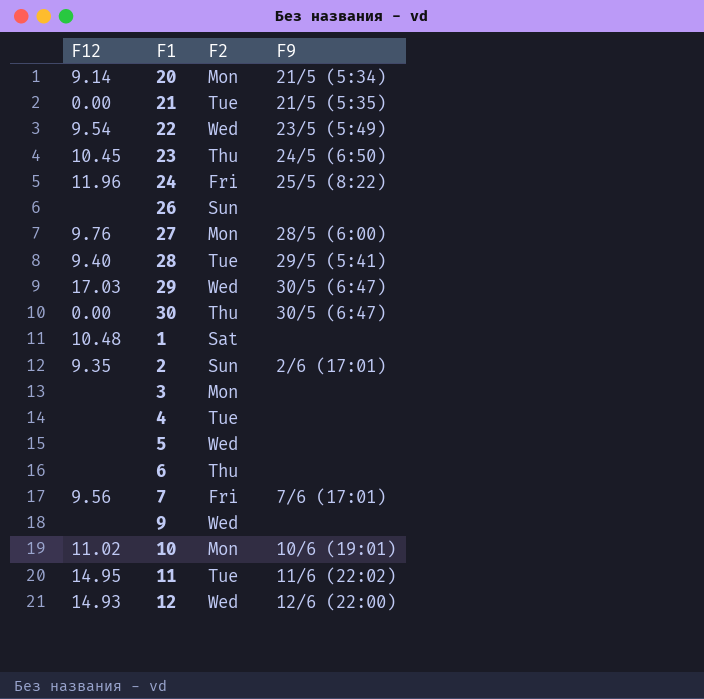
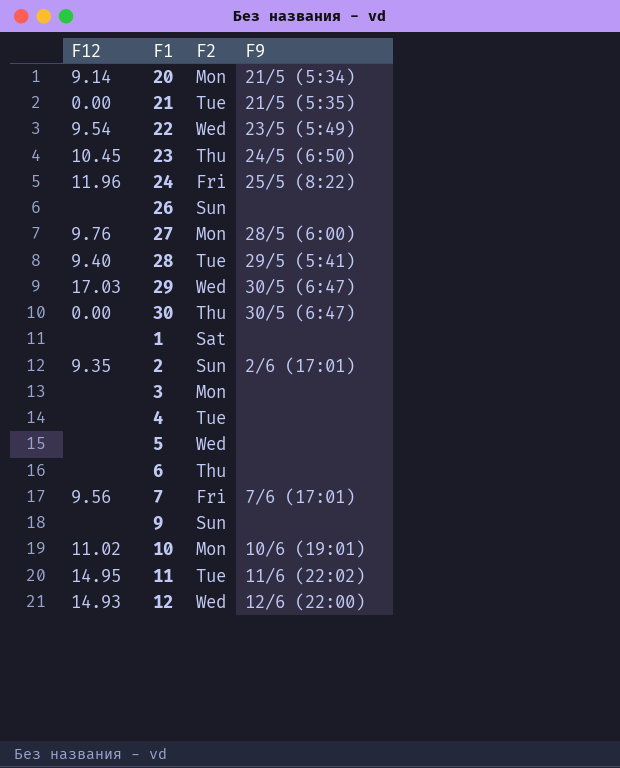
1 | F12: 10.48 -> none
9 | F2: Wed -> Sun

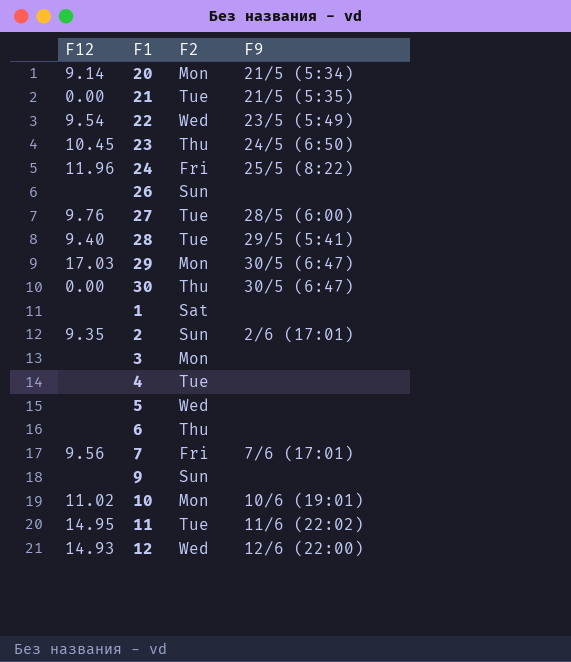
27 | F2: Mon -> Tue
29 | F2: Wed -> Mon

